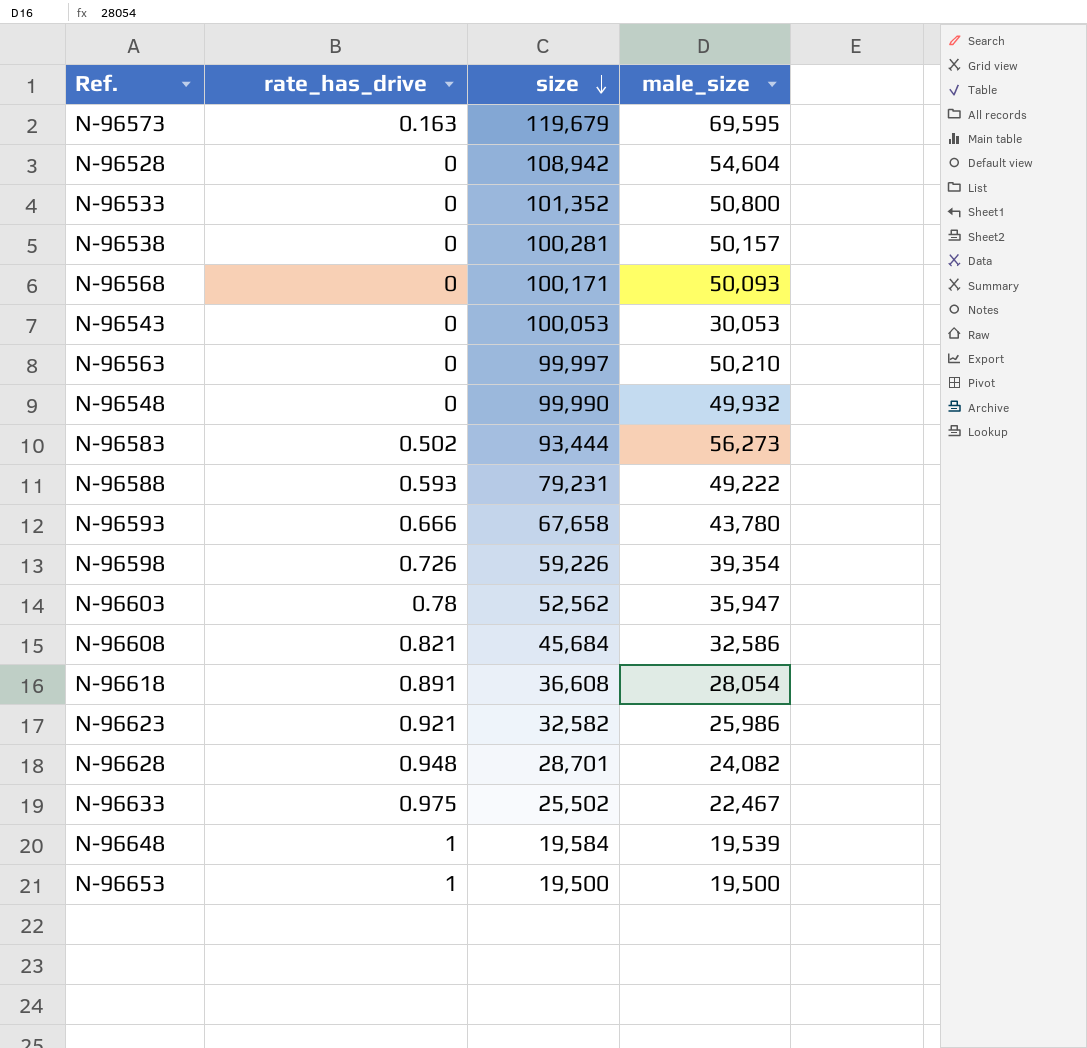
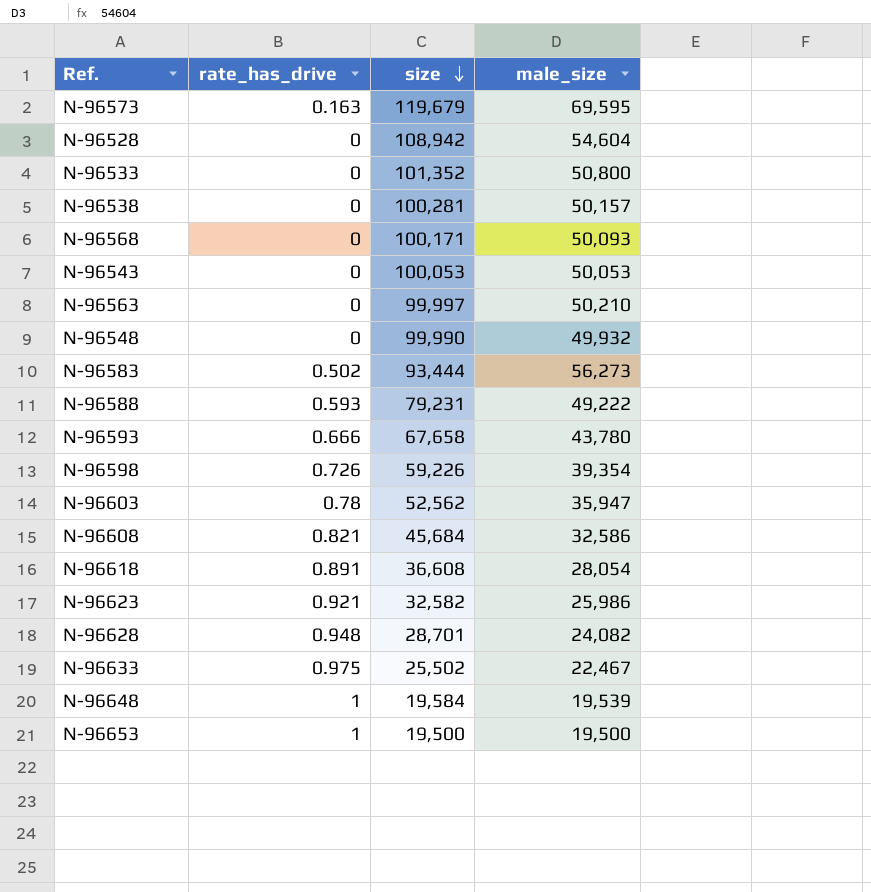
N-96543 | male_size: 30,053 -> 50,053

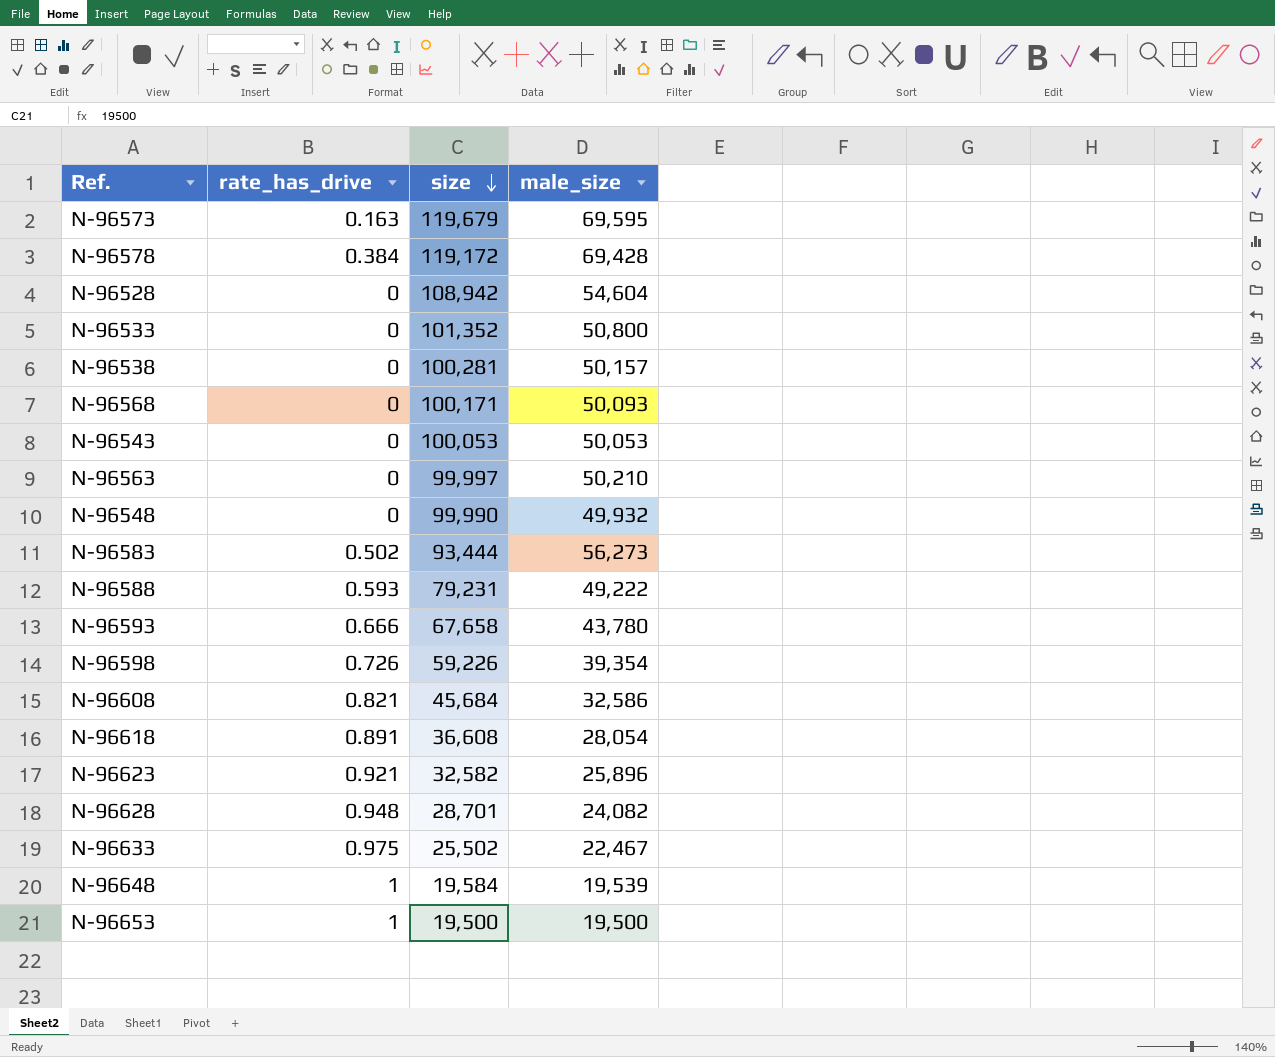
row N-96603: 0.78 | 52,562 | 35,947 -> none
row N-96578: none -> 0.384 | 119,172 | 69,428
N-96623 | male_size: 25,986 -> 25,896

